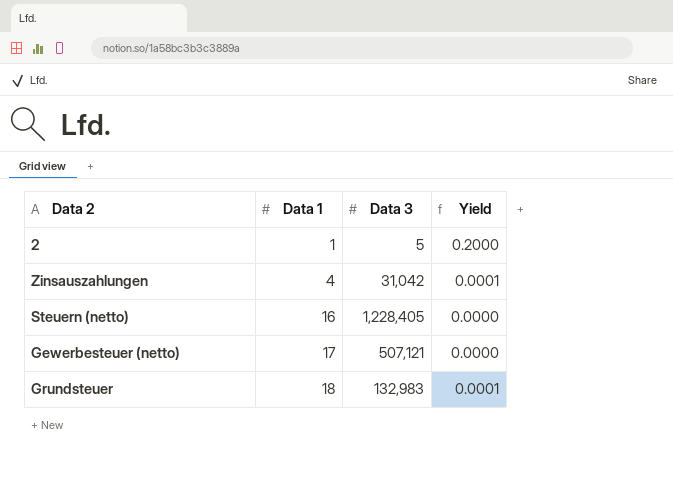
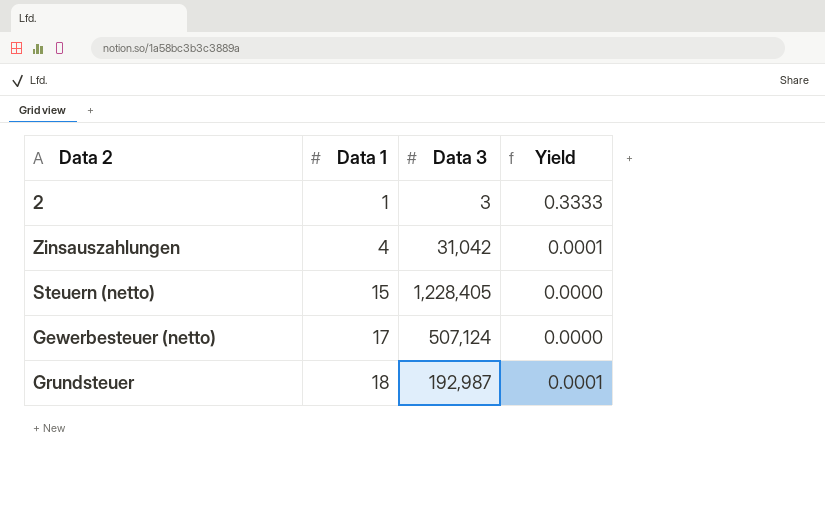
2 | Data 3: 5 -> 3
2 | Yield: 0.2000 -> 0.3333
Steuern (netto) | Data 1: 16 -> 15
Gewerbesteuer (netto) | Data 3: 507,121 -> 507,124
Grundsteuer | Data 3: 132,983 -> 192,987

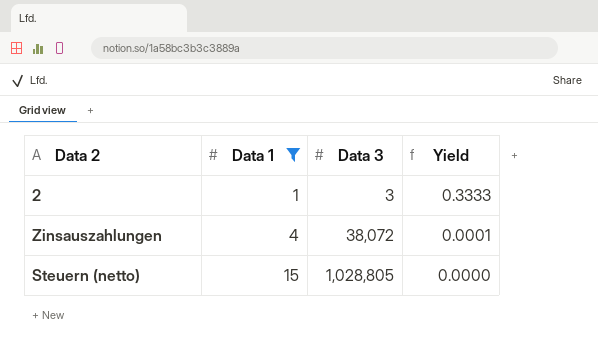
filter: none -> Data 1 <= 15
Zinsauszahlungen | Data 3: 31,042 -> 38,072
Steuern (netto) | Data 3: 1,228,405 -> 1,028,805

